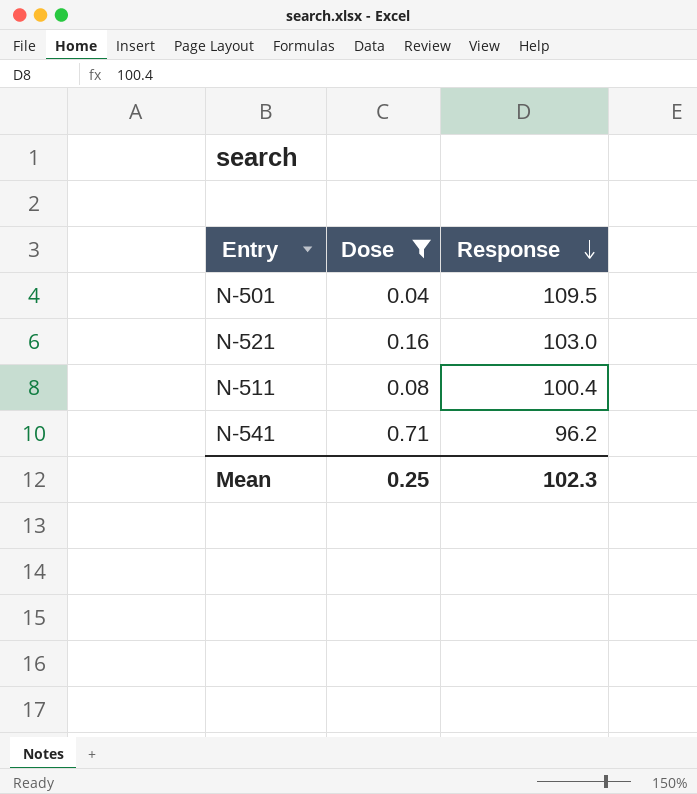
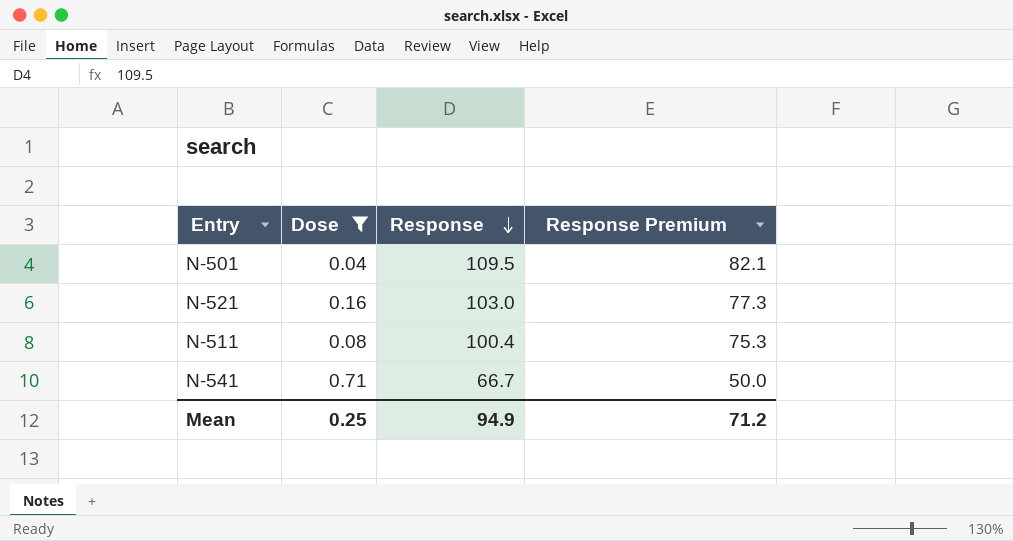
column Response Premium | formula: none -> [Response] * 0.75
N-541 | Response: 96.2 -> 66.7
Mean | Response: 102.3 -> 94.9

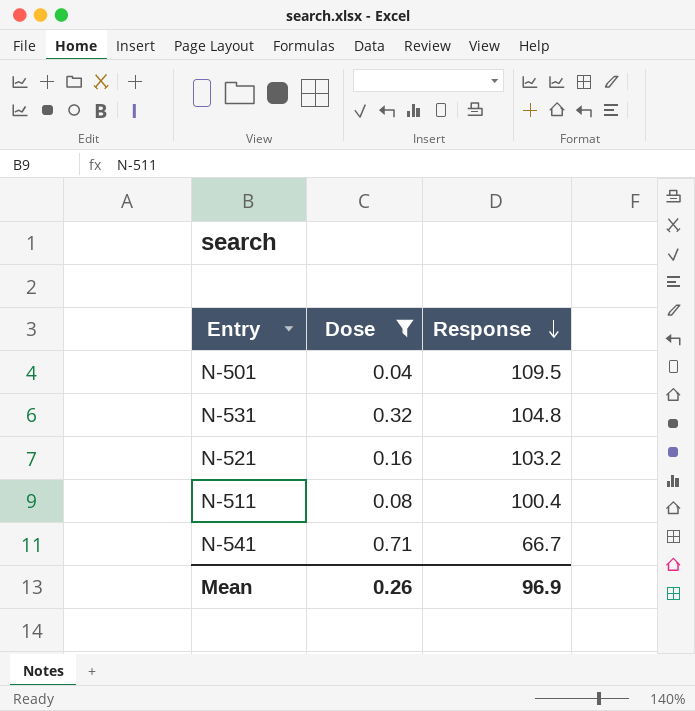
column Response Premium | formula: [Response] * 0.75 -> none
row N-531: none -> 0.32 | 104.8
N-521 | Response: 103.0 -> 103.2
Mean | Dose: 0.25 -> 0.26
Mean | Response: 94.9 -> 96.9

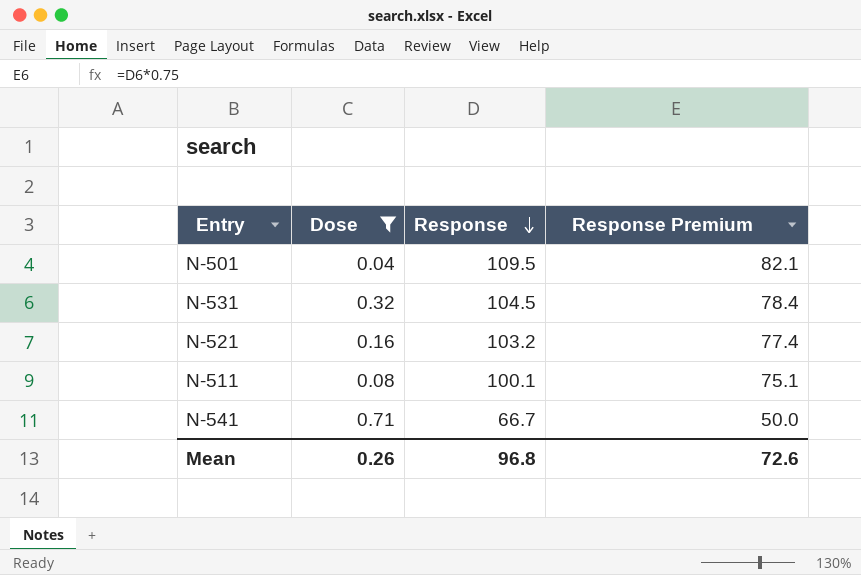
column Response Premium | formula: none -> [Response] * 0.75
N-531 | Response: 104.8 -> 104.5
N-511 | Response: 100.4 -> 100.1
Mean | Response: 96.9 -> 96.8

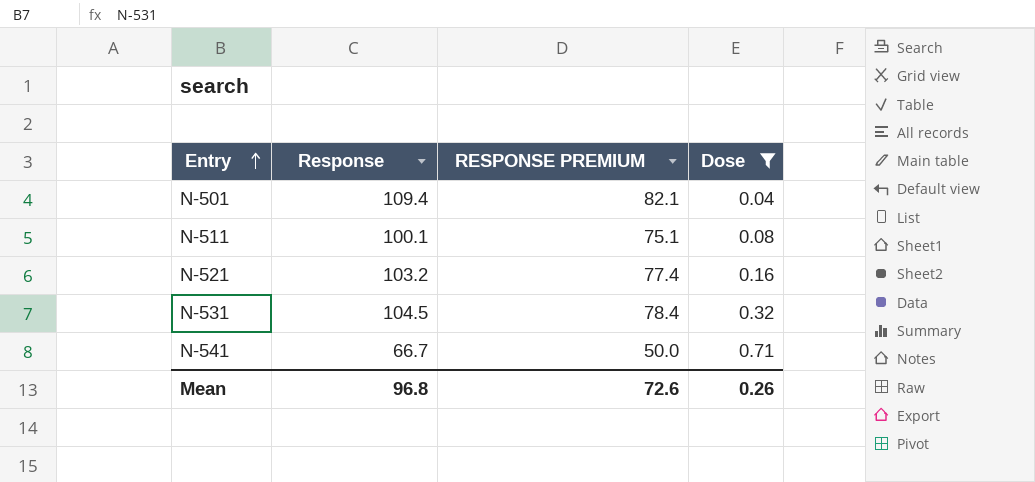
row order: Response descending -> Entry ascending
column name: Response Premium -> RESPONSE PREMIUM
column Dose | position: 2 -> 4
N-501 | Response: 109.5 -> 109.4

